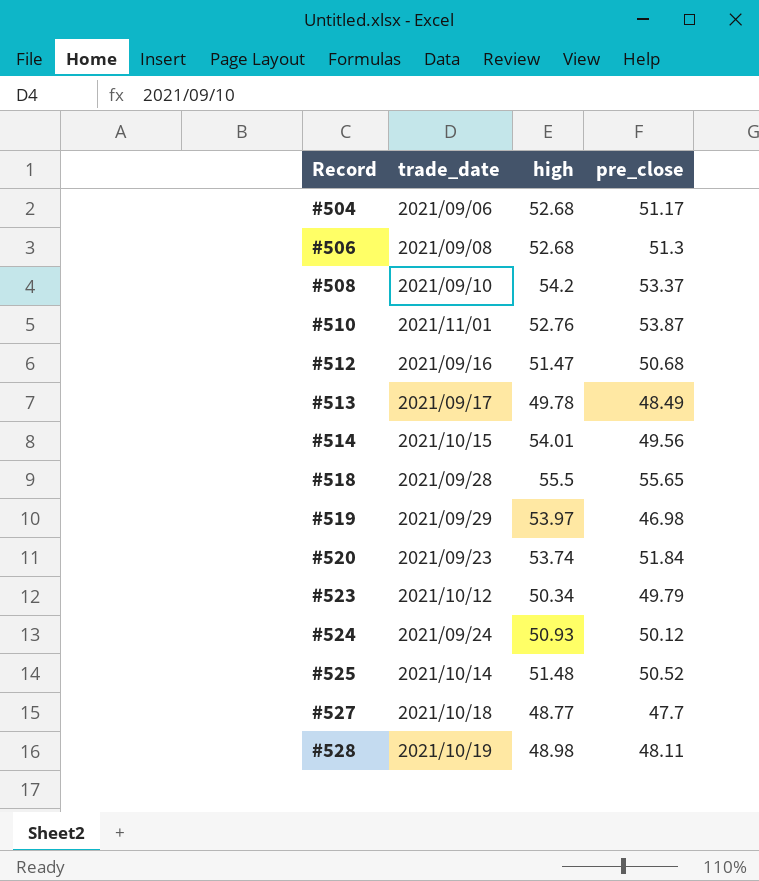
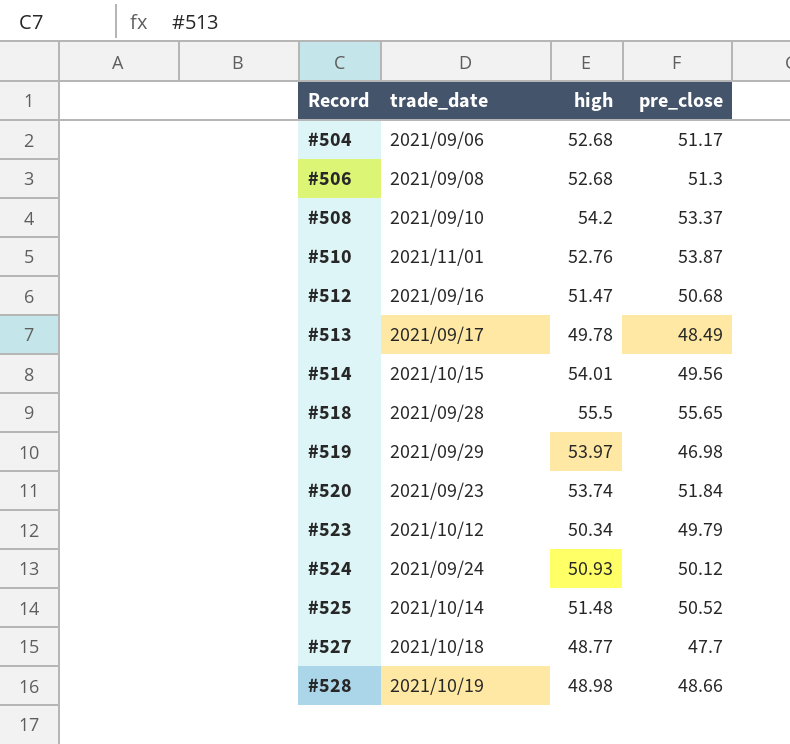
#528 | pre_close: 48.11 -> 48.66

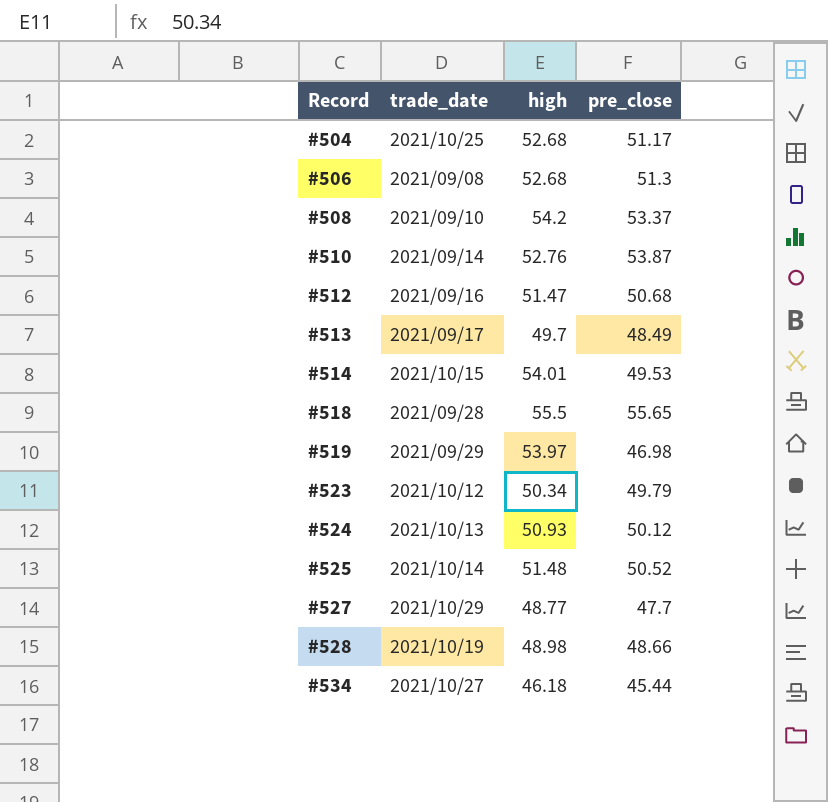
row #520: 2021/09/23 | 53.74 | 51.84 -> none
#504 | trade_date: 2021/09/06 -> 2021/10/25
#510 | trade_date: 2021/11/01 -> 2021/09/14
#513 | high: 49.78 -> 49.7
#514 | pre_close: 49.56 -> 49.53
#524 | trade_date: 2021/09/24 -> 2021/10/13
#527 | trade_date: 2021/10/18 -> 2021/10/29
row #534: none -> 2021/10/27 | 46.18 | 45.44

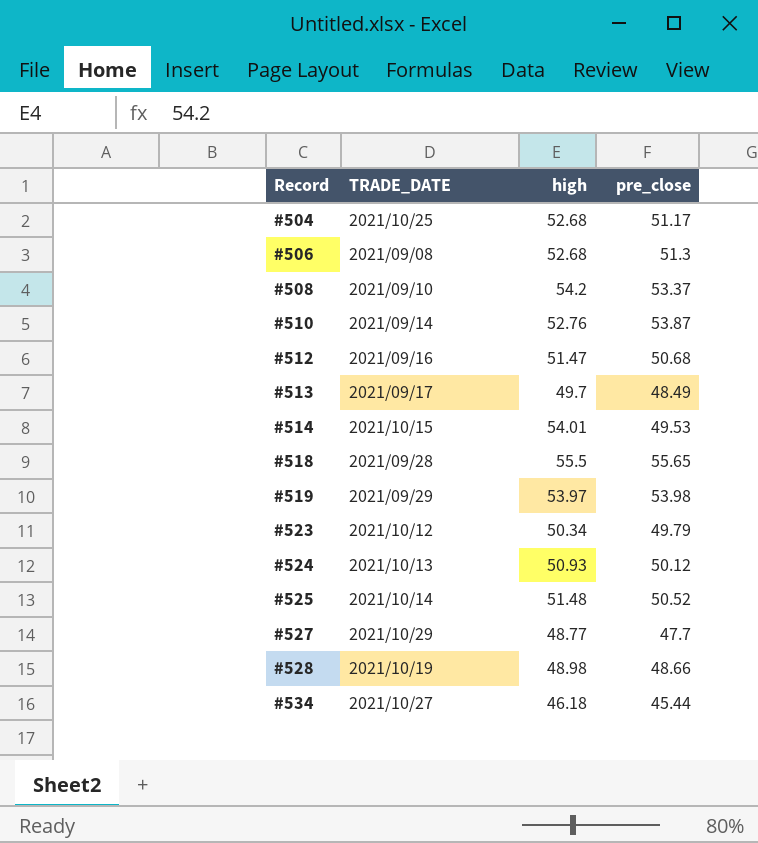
column name: trade_date -> TRADE_DATE
#519 | pre_close: 46.98 -> 53.98

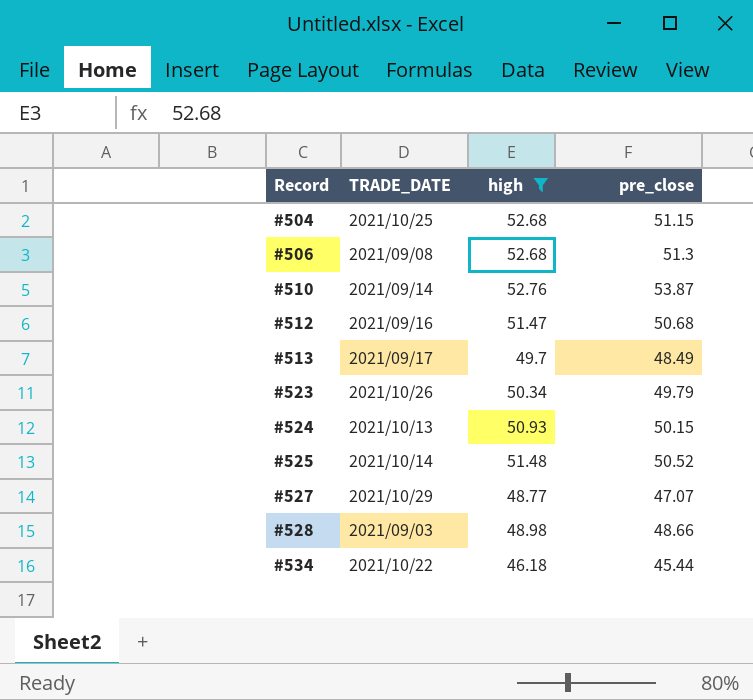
filter: none -> high <= 52.76
#504 | pre_close: 51.17 -> 51.15
#523 | TRADE_DATE: 2021/10/12 -> 2021/10/26
#524 | pre_close: 50.12 -> 50.15
#527 | pre_close: 47.7 -> 47.07
#528 | TRADE_DATE: 2021/10/19 -> 2021/09/03
#534 | TRADE_DATE: 2021/10/27 -> 2021/10/22

